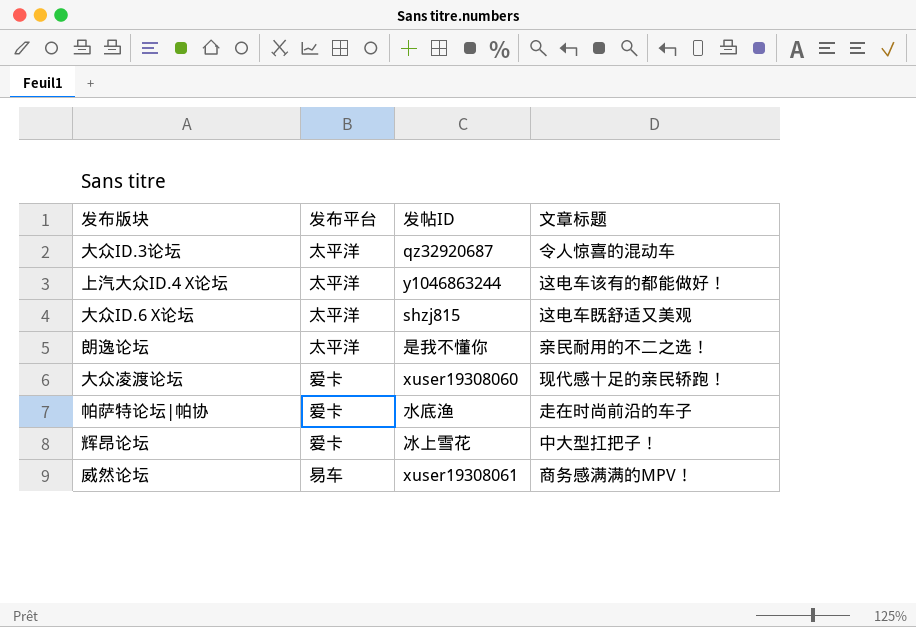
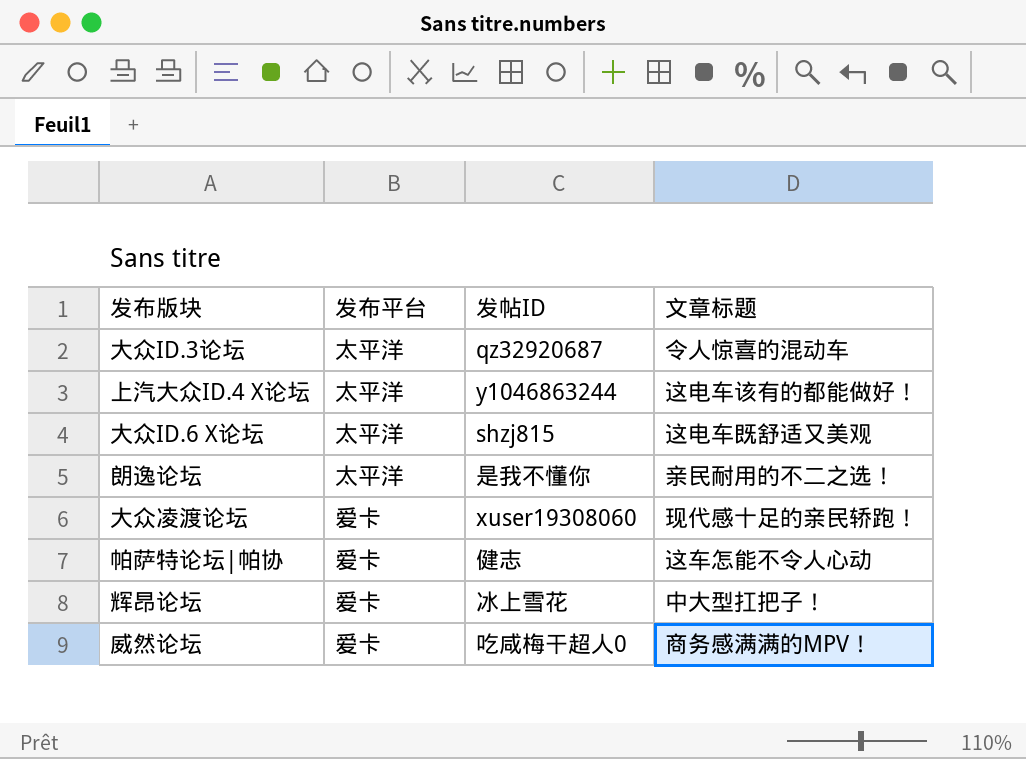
帕萨特论坛|帕协 | 发帖ID: 水底渔 -> 健志
帕萨特论坛|帕协 | 文章标题: 走在时尚前沿的车子 -> 这车怎能不令人心动
威然论坛 | 发布平台: 易车 -> 爱卡
威然论坛 | 发帖ID: xuser19308061 -> 吃咸梅干超人0

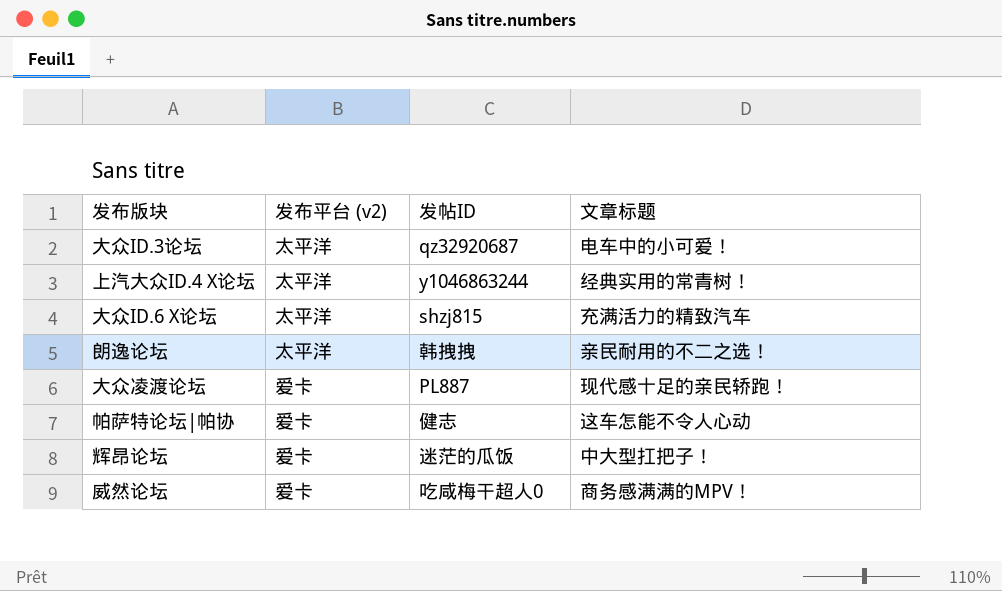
column name: 发布平台 -> 发布平台 (v2)
大众ID.3论坛 | 文章标题: 令人惊喜的混动车 -> 电车中的小可爱！
上汽大众ID.4 X论坛 | 文章标题: 这电车该有的都能做好！ -> 经典实用的常青树！
大众ID.6 X论坛 | 文章标题: 这电车既舒适又美观 -> 充满活力的精致汽车
朗逸论坛 | 发帖ID: 是我不懂你 -> 韩拽拽
大众凌渡论坛 | 发帖ID: xuser19308060 -> PL887
辉昂论坛 | 发帖ID: 冰上雪花 -> 迷茫的瓜饭

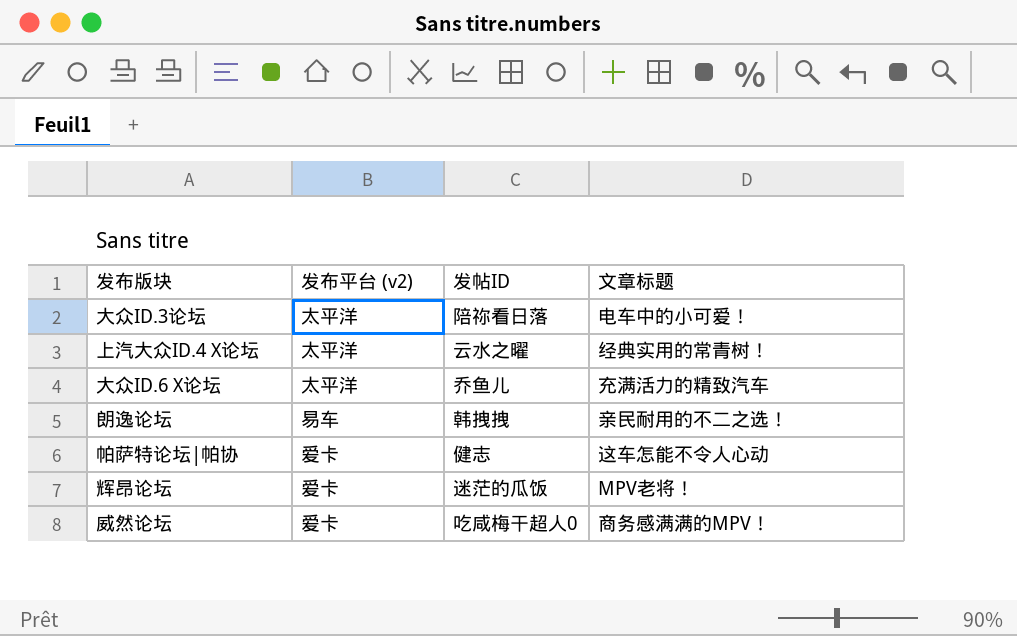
row 大众凌渡论坛: 爱卡 | PL887 | 现代感十足的亲民轿跑！ -> none
大众ID.3论坛 | 发帖ID: qz32920687 -> 陪祢看日落
上汽大众ID.4 X论坛 | 发帖ID: y1046863244 -> 云水之曜
大众ID.6 X论坛 | 发帖ID: shzj815 -> 乔鱼儿
朗逸论坛 | 发布平台 (v2): 太平洋 -> 易车
辉昂论坛 | 文章标题: 中大型扛把子！ -> MPV老将！

